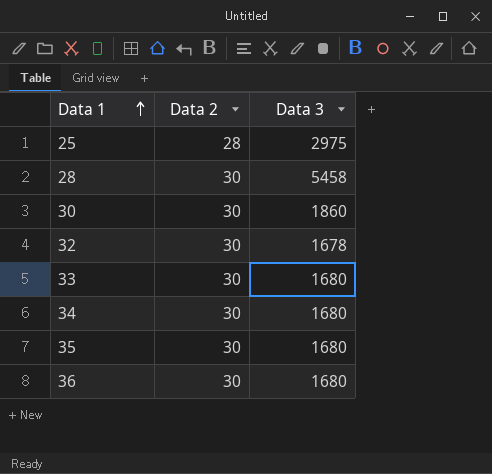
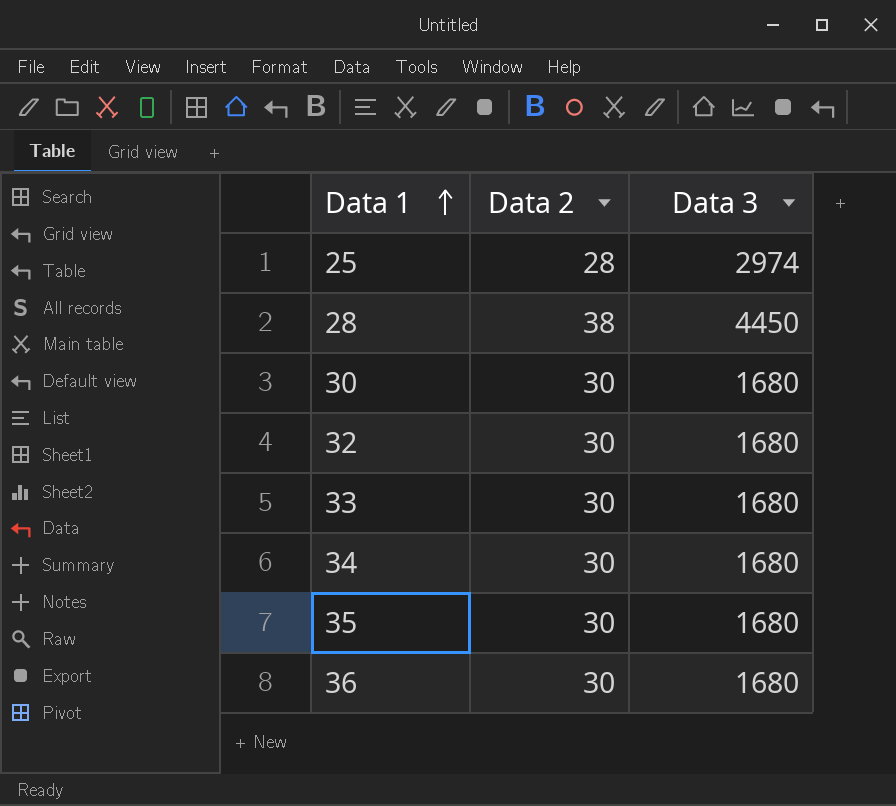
25 | Data 3: 2975 -> 2974
28 | Data 2: 30 -> 38
28 | Data 3: 5458 -> 4450
30 | Data 3: 1860 -> 1680
32 | Data 3: 1678 -> 1680

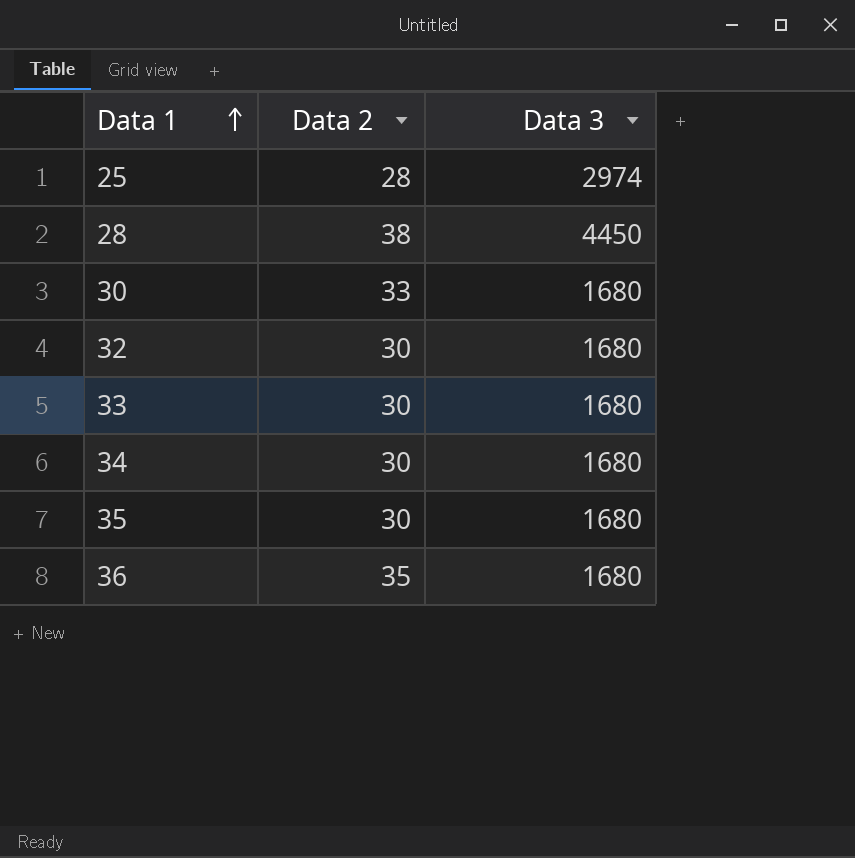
30 | Data 2: 30 -> 33
36 | Data 2: 30 -> 35

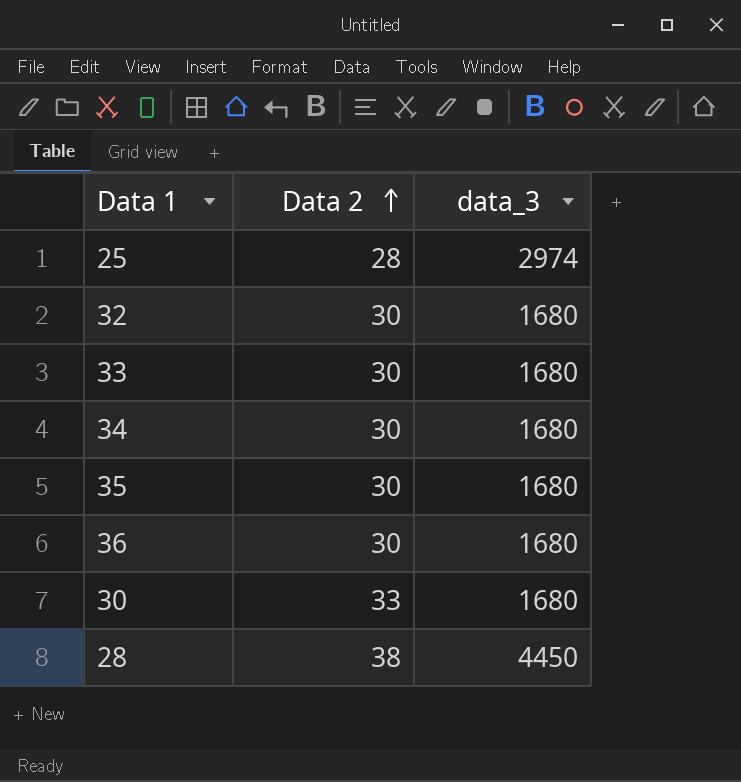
row order: Data 1 ascending -> Data 2 ascending
column name: Data 3 -> data_3
36 | Data 2: 35 -> 30

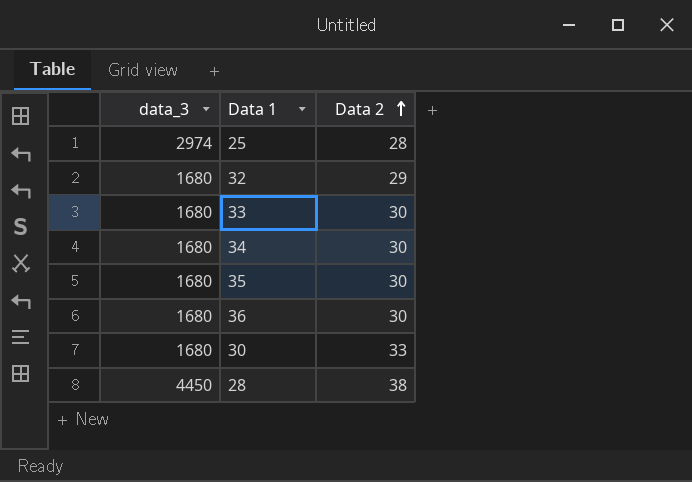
column data_3 | position: 3 -> 1
32 | Data 2: 30 -> 29

